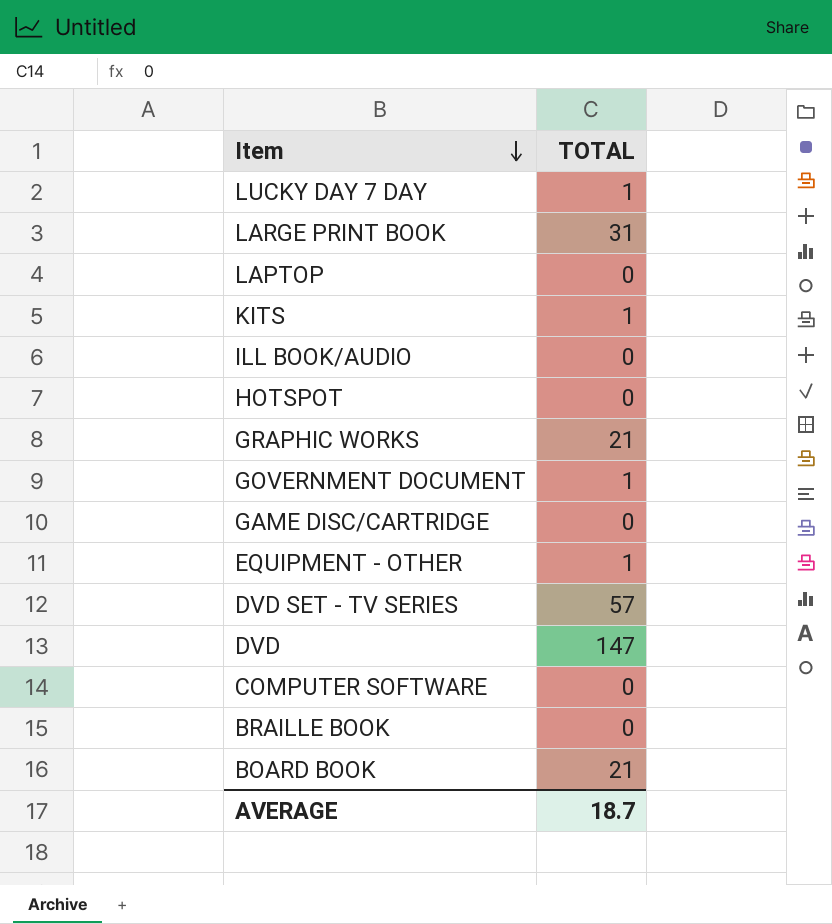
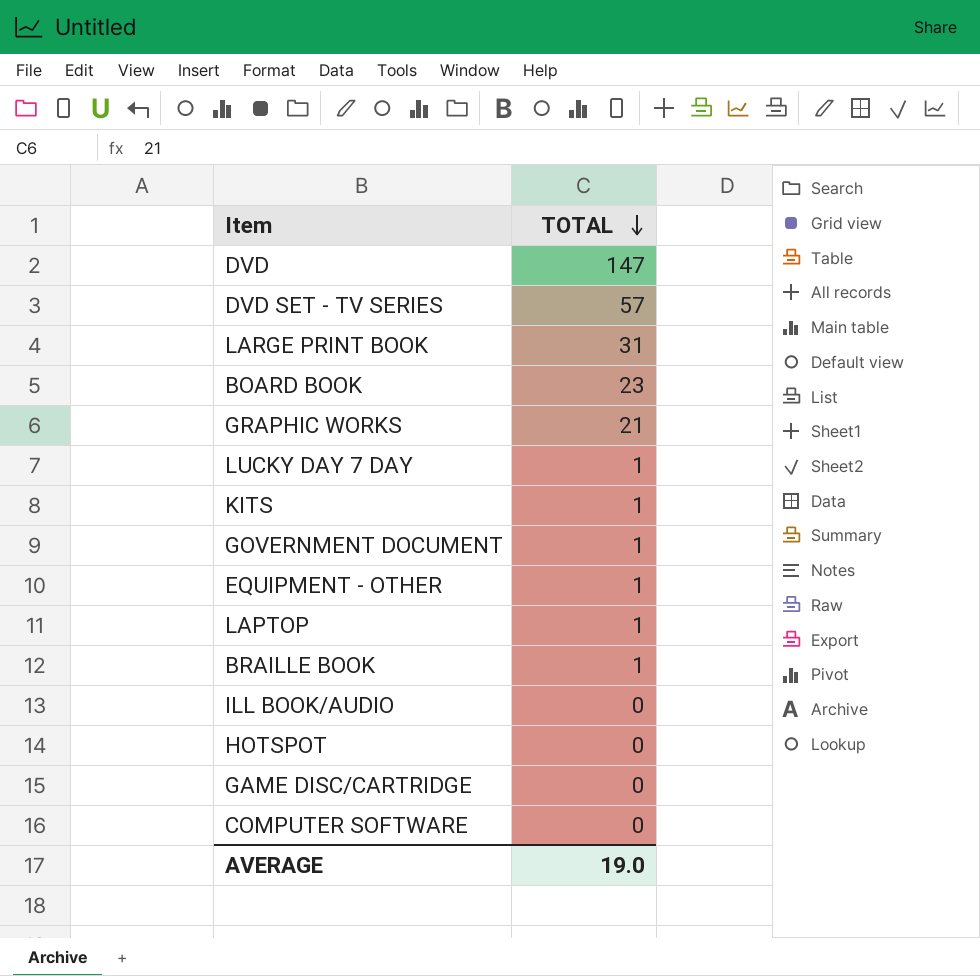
row order: Item descending -> TOTAL descending
BOARD BOOK | TOTAL: 21 -> 23
LAPTOP | TOTAL: 0 -> 1
BRAILLE BOOK | TOTAL: 0 -> 1
AVERAGE | TOTAL: 18.7 -> 19.0

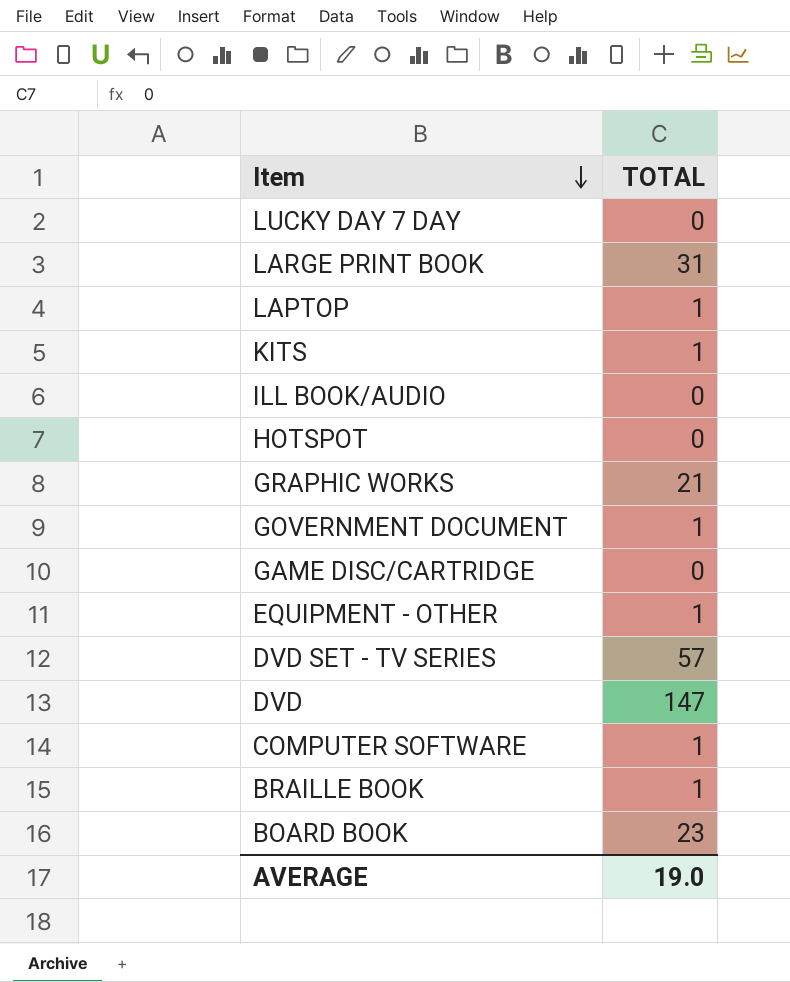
row order: TOTAL descending -> Item descending
LUCKY DAY 7 DAY | TOTAL: 1 -> 0
COMPUTER SOFTWARE | TOTAL: 0 -> 1

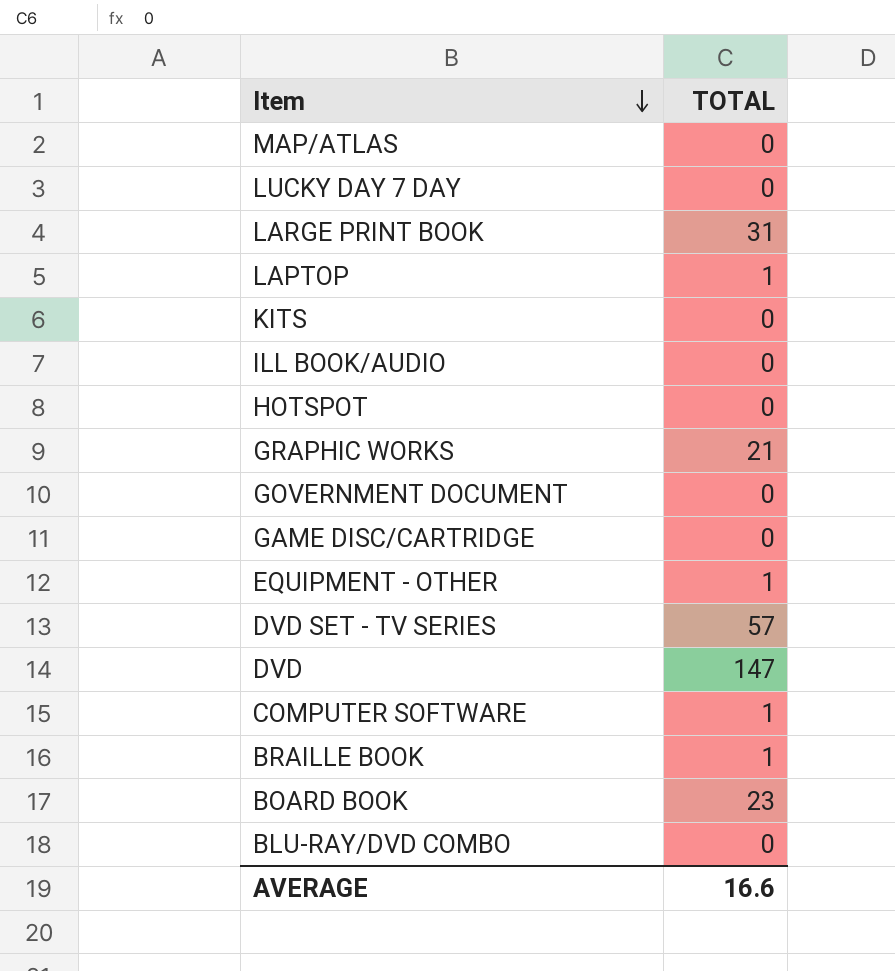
row MAP/ATLAS: none -> 0
KITS | TOTAL: 1 -> 0
GOVERNMENT DOCUMENT | TOTAL: 1 -> 0
row BLU-RAY/DVD COMBO: none -> 0
AVERAGE | TOTAL: 19.0 -> 16.6

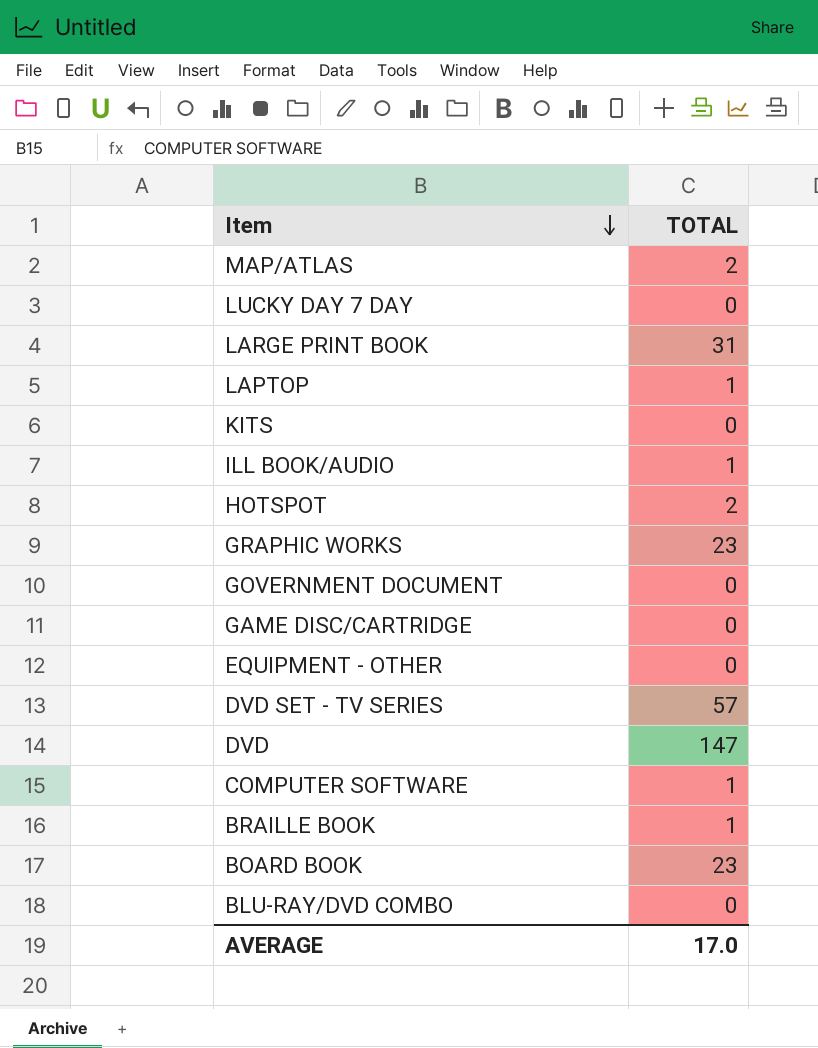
MAP/ATLAS | TOTAL: 0 -> 2
ILL BOOK/AUDIO | TOTAL: 0 -> 1
HOTSPOT | TOTAL: 0 -> 2
GRAPHIC WORKS | TOTAL: 21 -> 23
EQUIPMENT - OTHER | TOTAL: 1 -> 0
AVERAGE | TOTAL: 16.6 -> 17.0

